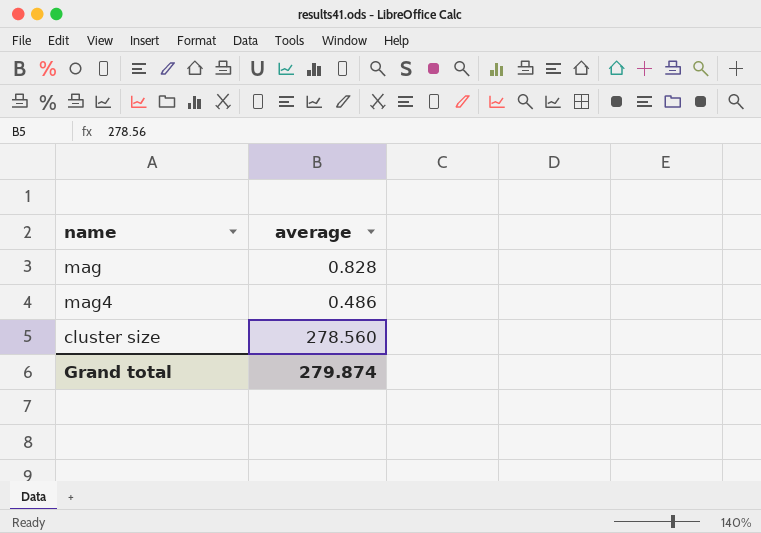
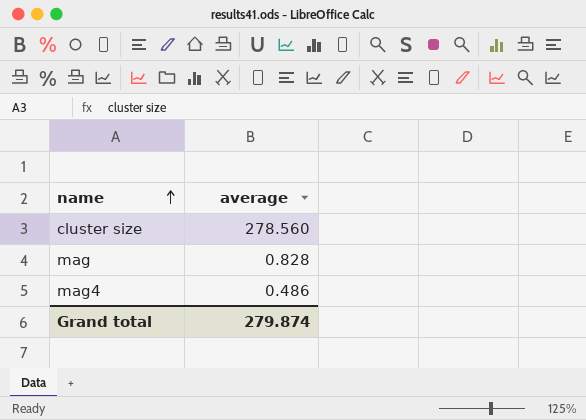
row order: none -> name ascending

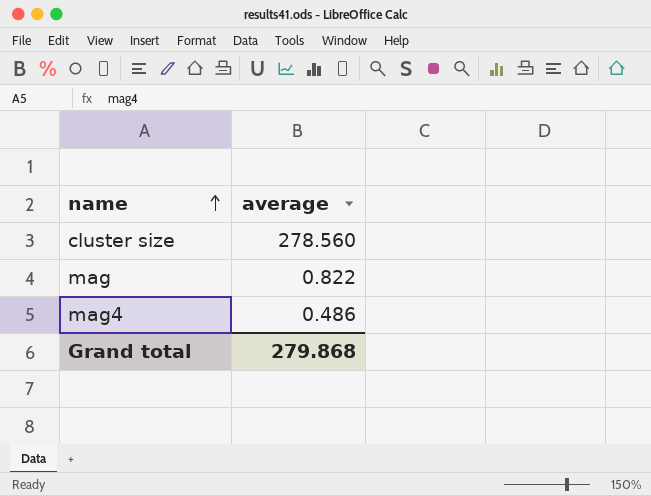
mag | average: 0.828 -> 0.822
Grand total | average: 279.874 -> 279.868

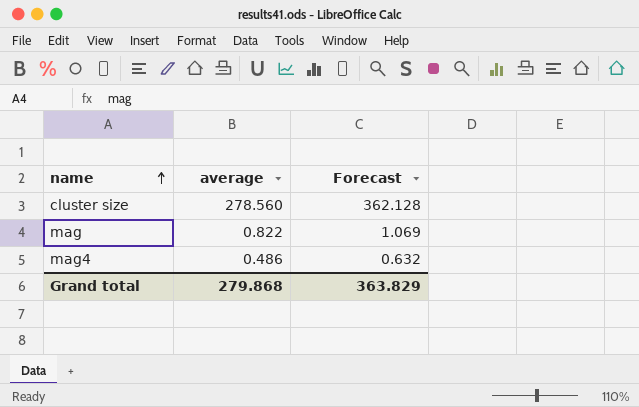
column Forecast | formula: none -> [average] * 1.3

